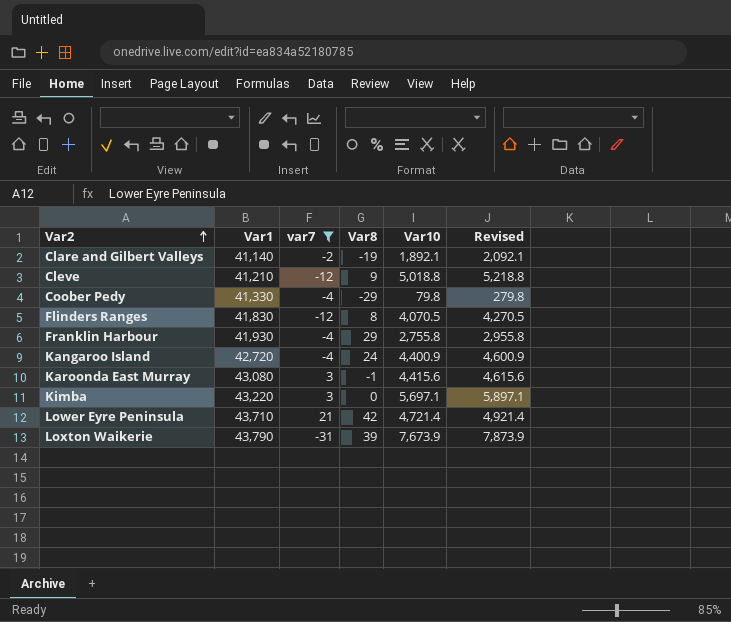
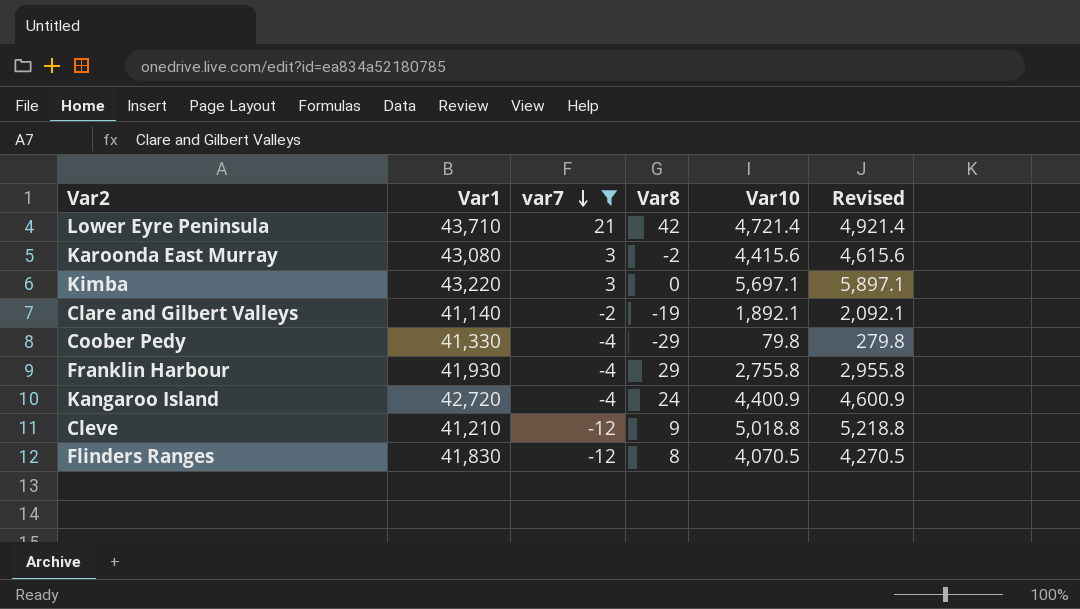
row order: Var2 ascending -> var7 descending
row Loxton Waikerie: 43,790 | -31 | 39 | 7,673.9 | 7,873.9 -> none
Karoonda East Murray | Var8: -1 -> -2

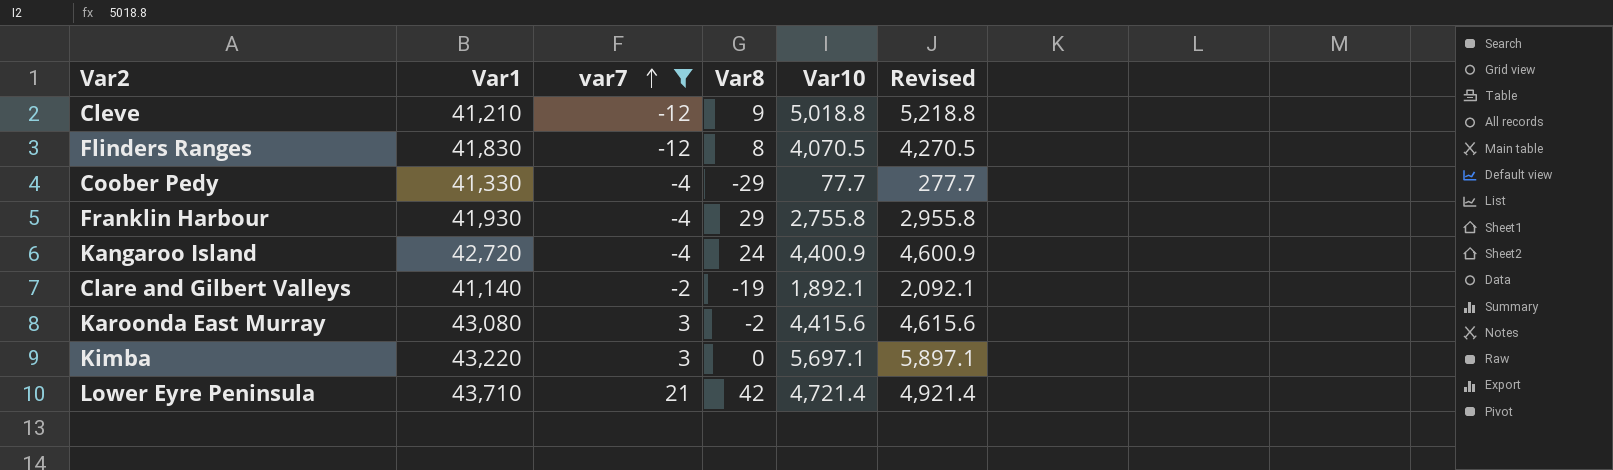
row order: var7 descending -> var7 ascending
Coober Pedy | Var10: 79.8 -> 77.7
Coober Pedy | Revised: 279.8 -> 277.7

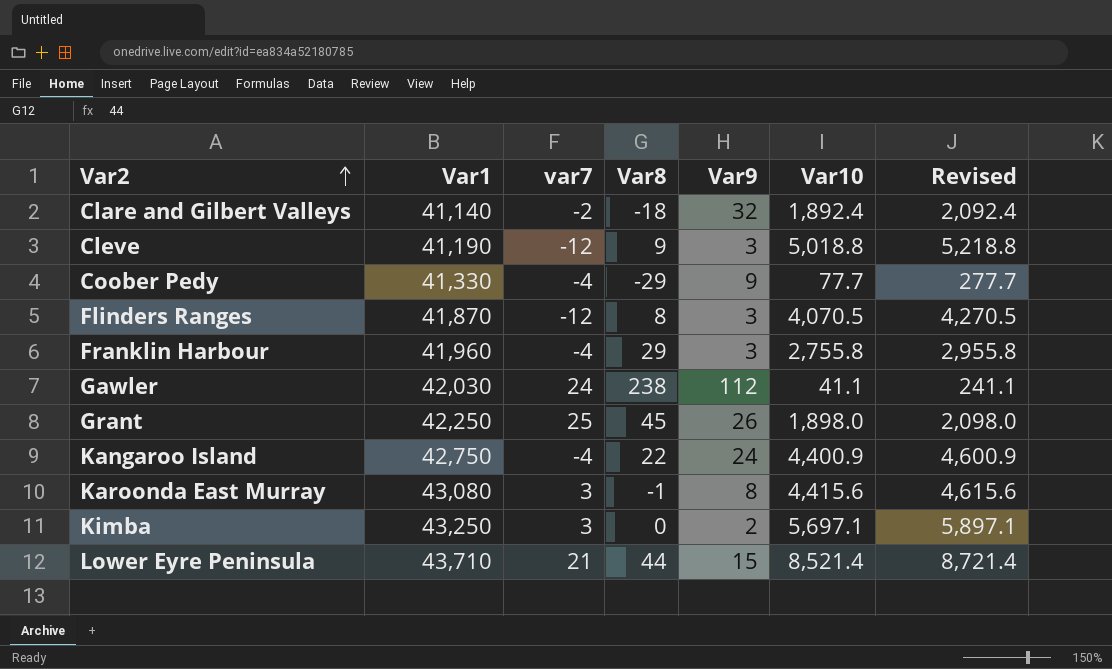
filter: var7 <= 21 -> none
row order: var7 ascending -> Var2 ascending
column Var9 | position: none -> 5
Clare and Gilbert Valleys | Var8: -19 -> -18
Clare and Gilbert Valleys | Var10: 1,892.1 -> 1,892.4
Clare and Gilbert Valleys | Revised: 2,092.1 -> 2,092.4
Cleve | Var1: 41,210 -> 41,190
Flinders Ranges | Var1: 41,830 -> 41,870
Franklin Harbour | Var1: 41,930 -> 41,960
Kangaroo Island | Var1: 42,720 -> 42,750
Kangaroo Island | Var8: 24 -> 22
Karoonda East Murray | Var8: -2 -> -1
Kimba | Var1: 43,220 -> 43,250
Lower Eyre Peninsula | Var8: 42 -> 44
Lower Eyre Peninsula | Var10: 4,721.4 -> 8,521.4
Lower Eyre Peninsula | Revised: 4,921.4 -> 8,721.4

